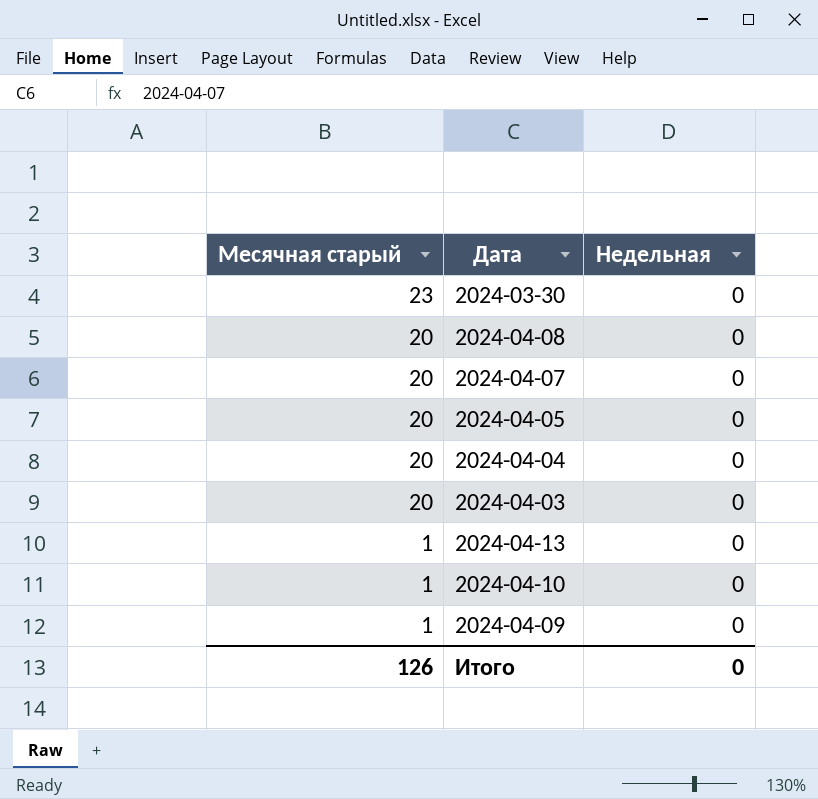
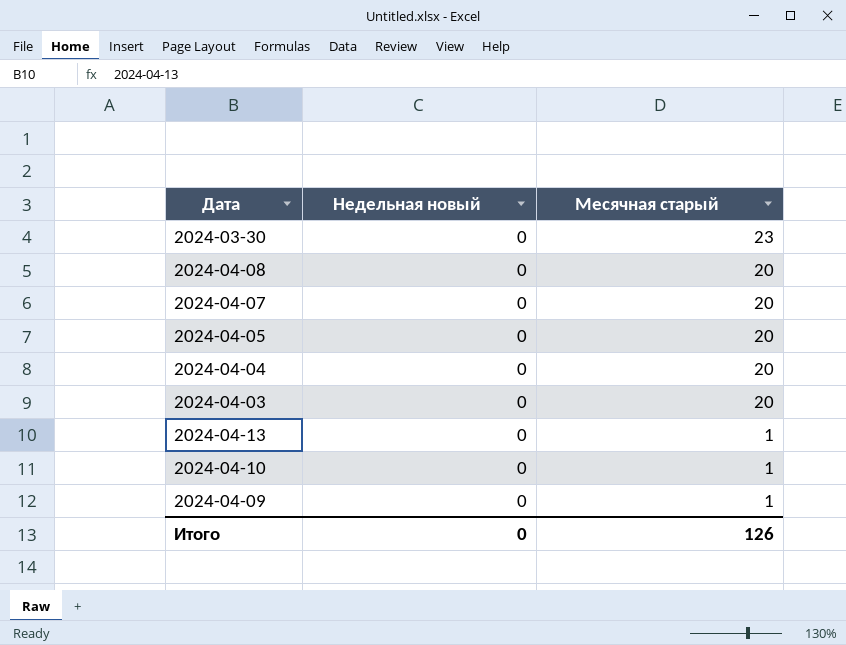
column name: Недельная -> Недельная новый
column Месячная старый | position: 1 -> 3

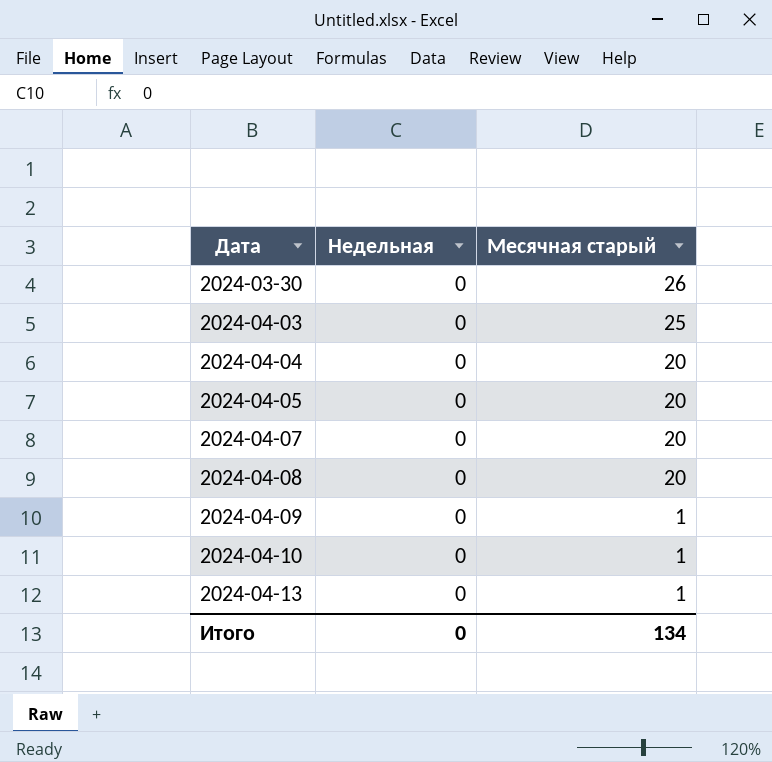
row order: Месячная старый descending -> Дата ascending
column name: Недельная новый -> Недельная
2024-03-30 | Месячная старый: 23 -> 26
2024-04-03 | Месячная старый: 20 -> 25
Итого | Месячная старый: 126 -> 134

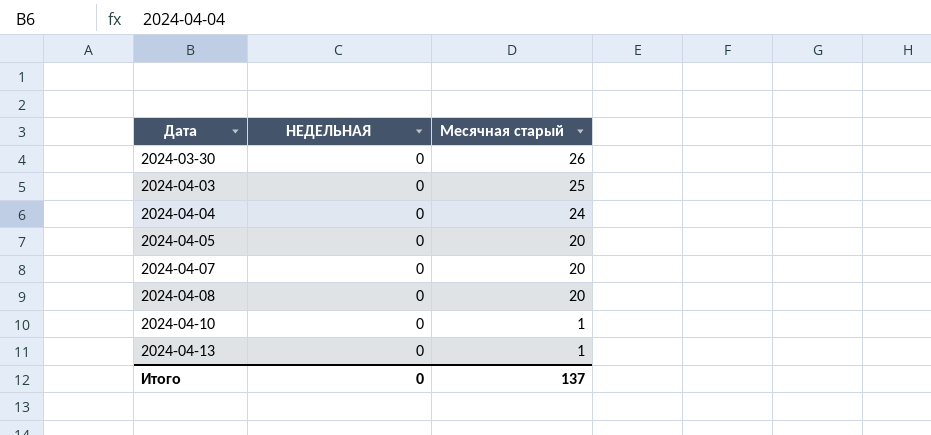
column name: Недельная -> НЕДЕЛЬНАЯ
row 2024-04-09: 0 | 1 -> none
2024-04-04 | Месячная старый: 20 -> 24
Итого | Месячная старый: 134 -> 137

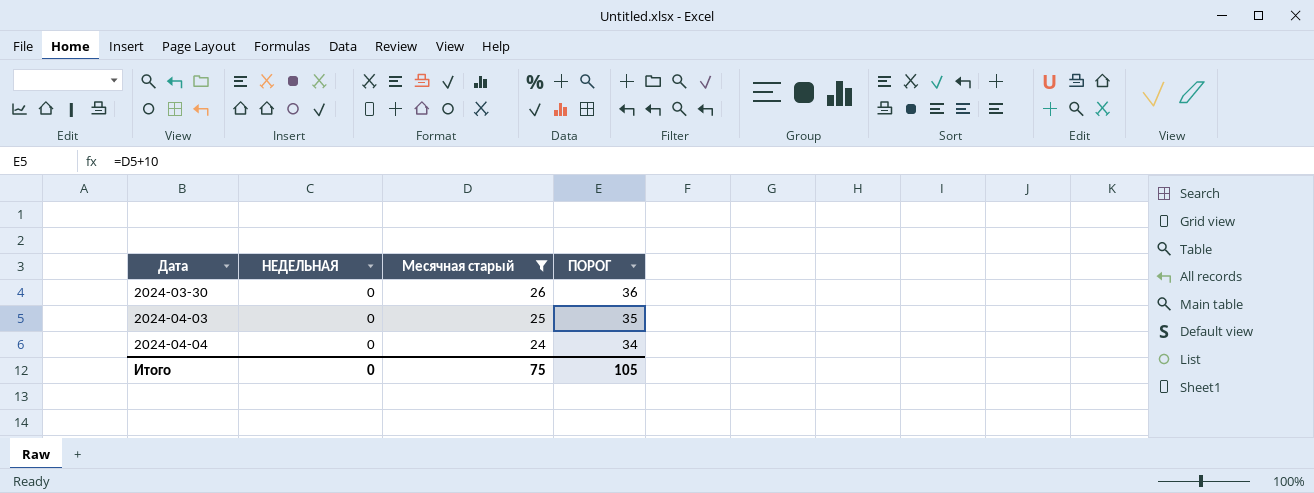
filter: none -> Месячная старый >= 24
column ПОРОГ | formula: none -> [Месячная старый] + 10
Итого | Месячная старый: 137 -> 75

